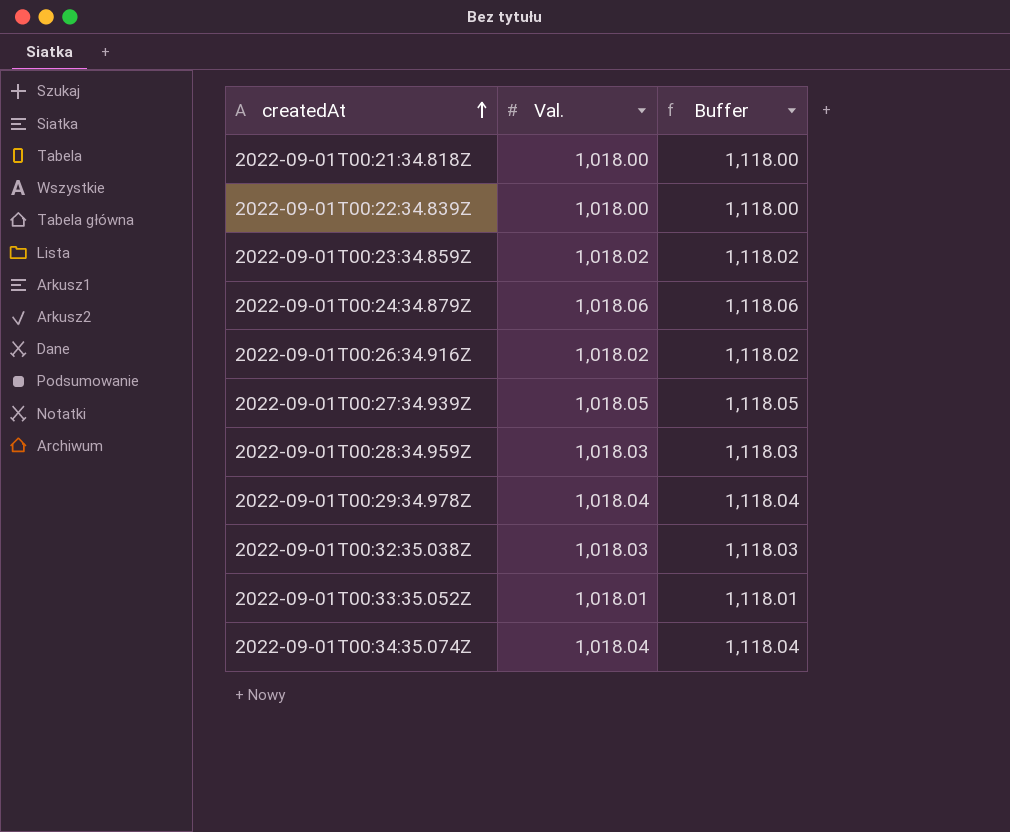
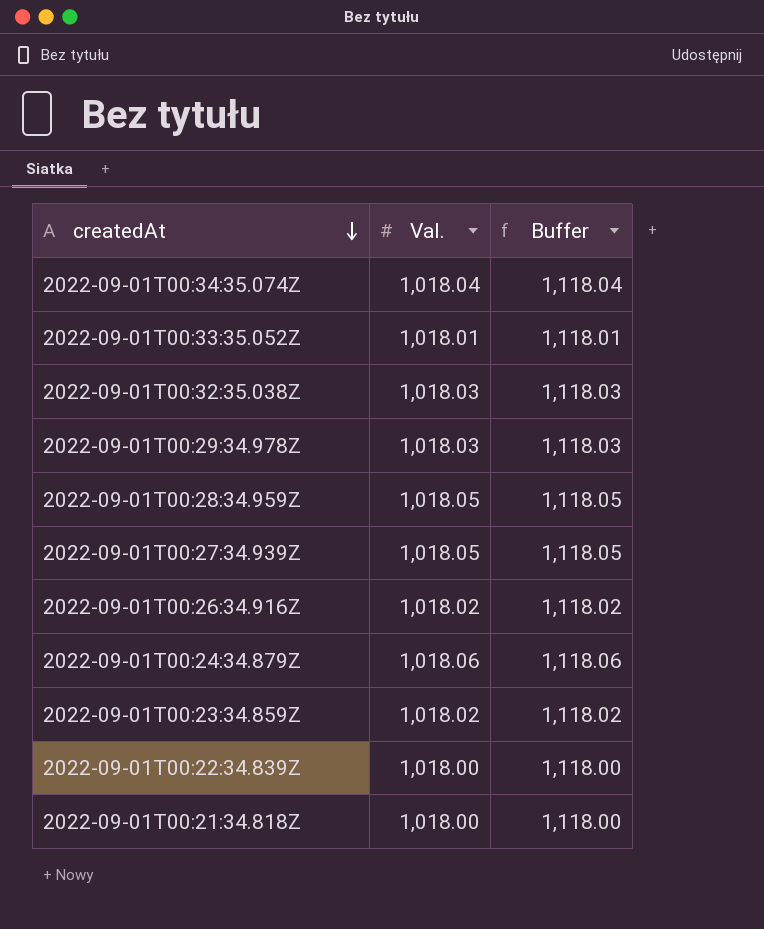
row order: createdAt ascending -> createdAt descending
2022-09-01T00:29:34.978Z | Val.: 1,018.04 -> 1,018.03
2022-09-01T00:29:34.978Z | Buffer: 1,118.04 -> 1,118.03
2022-09-01T00:28:34.959Z | Val.: 1,018.03 -> 1,018.05
2022-09-01T00:28:34.959Z | Buffer: 1,118.03 -> 1,118.05

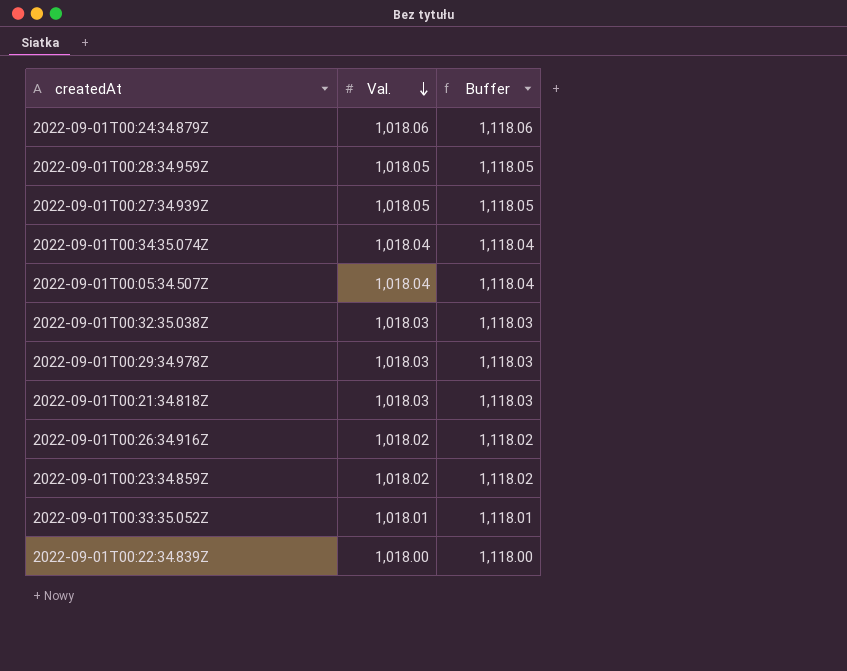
row order: createdAt descending -> Val. descending
row 2022-09-01T00:05:34.507Z: none -> 1,018.04 | 1,118.04
2022-09-01T00:21:34.818Z | Val.: 1,018.00 -> 1,018.03
2022-09-01T00:21:34.818Z | Buffer: 1,118.00 -> 1,118.03

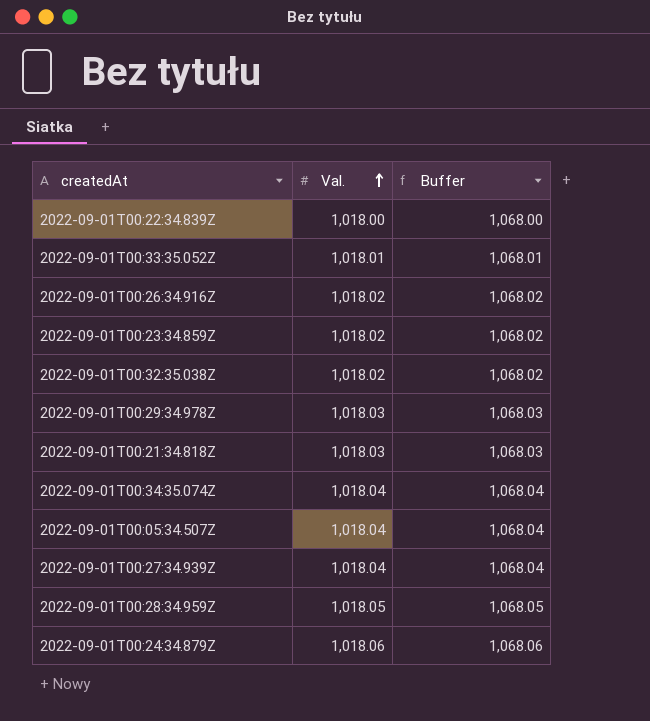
row order: Val. descending -> Val. ascending
column Buffer | formula: [Val.] + 100 -> [Val.] + 50
2022-09-01T00:32:35.038Z | Val.: 1,018.03 -> 1,018.02
2022-09-01T00:27:34.939Z | Val.: 1,018.05 -> 1,018.04

